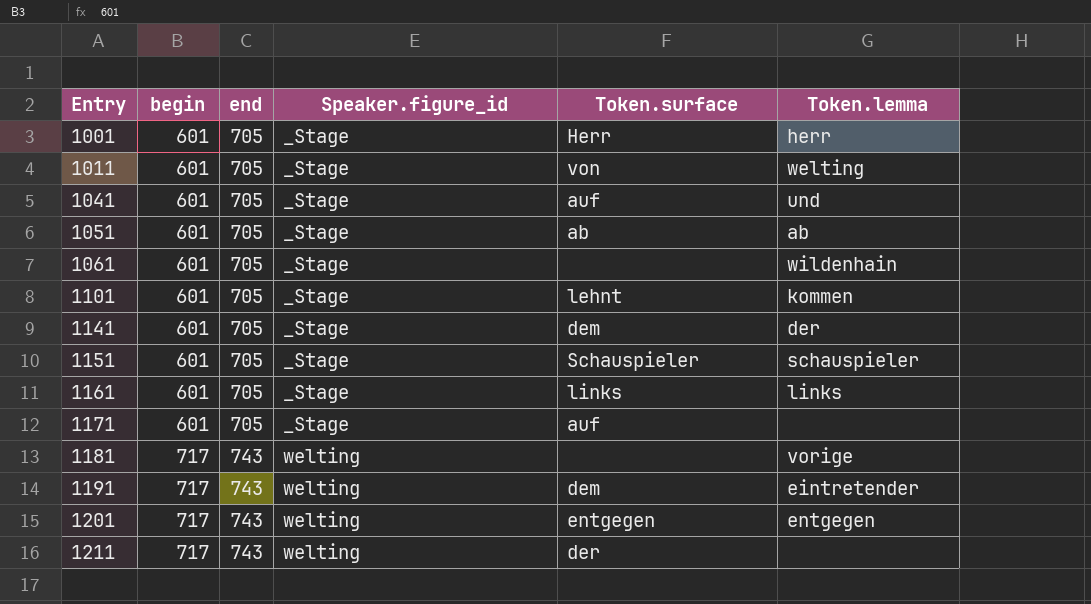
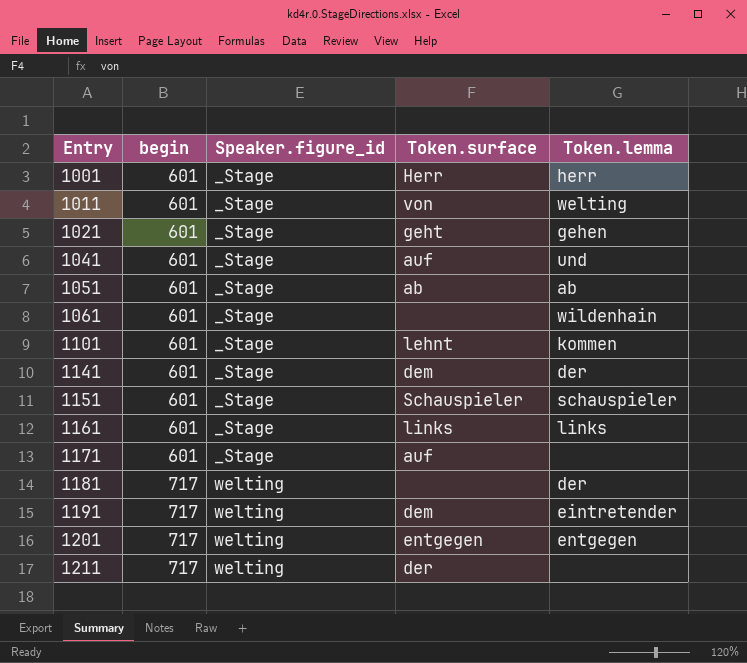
column end | position: 3 -> none
row 1021: none -> 601 | _Stage | geht | gehen
1181 | Token.lemma: vorige -> der

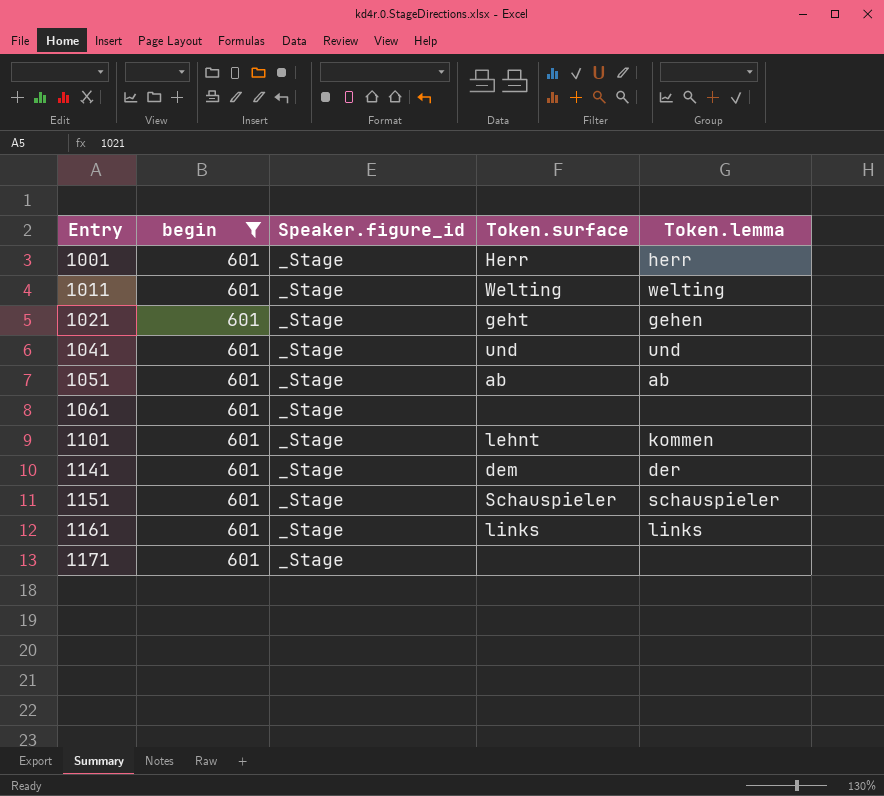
filter: none -> begin = 601
1011 | Token.surface: von -> Welting
1041 | Token.surface: auf -> und
1061 | Token.lemma: wildenhain -> none
1171 | Token.surface: auf -> none

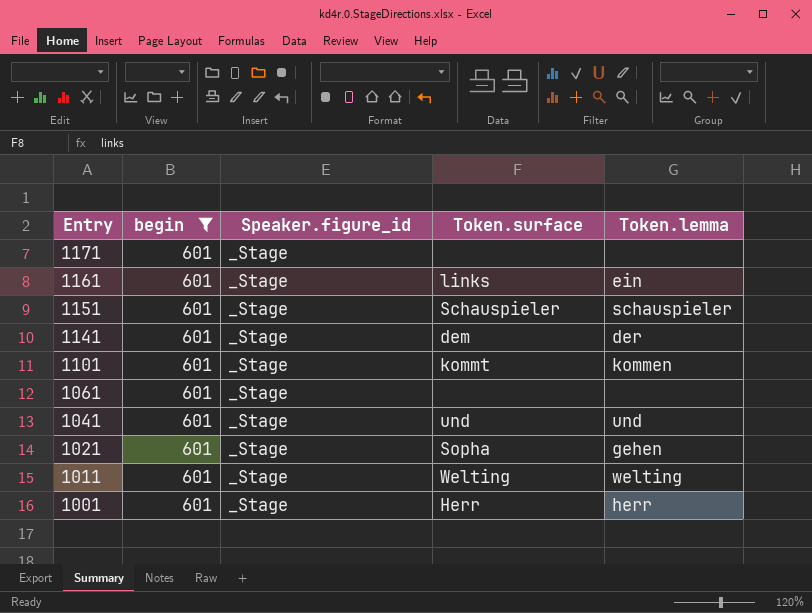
row order: Entry ascending -> Entry descending
row 1051: 601 | _Stage | ab | ab -> none
1161 | Token.lemma: links -> ein
1101 | Token.surface: lehnt -> kommt
1021 | Token.surface: geht -> Sopha

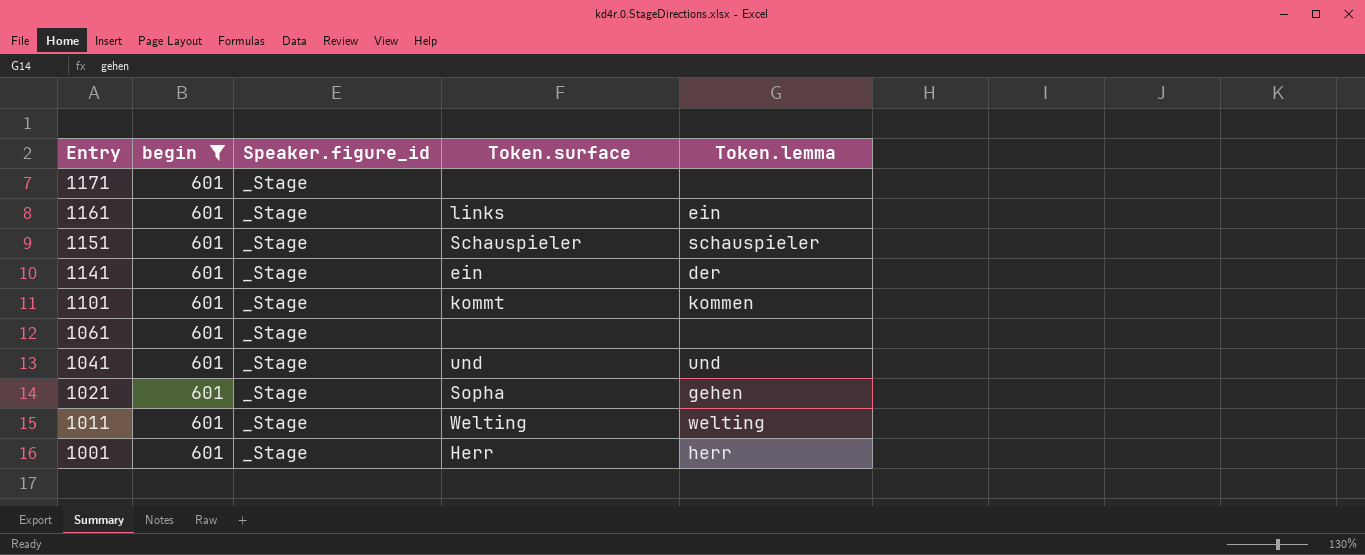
1141 | Token.surface: dem -> ein

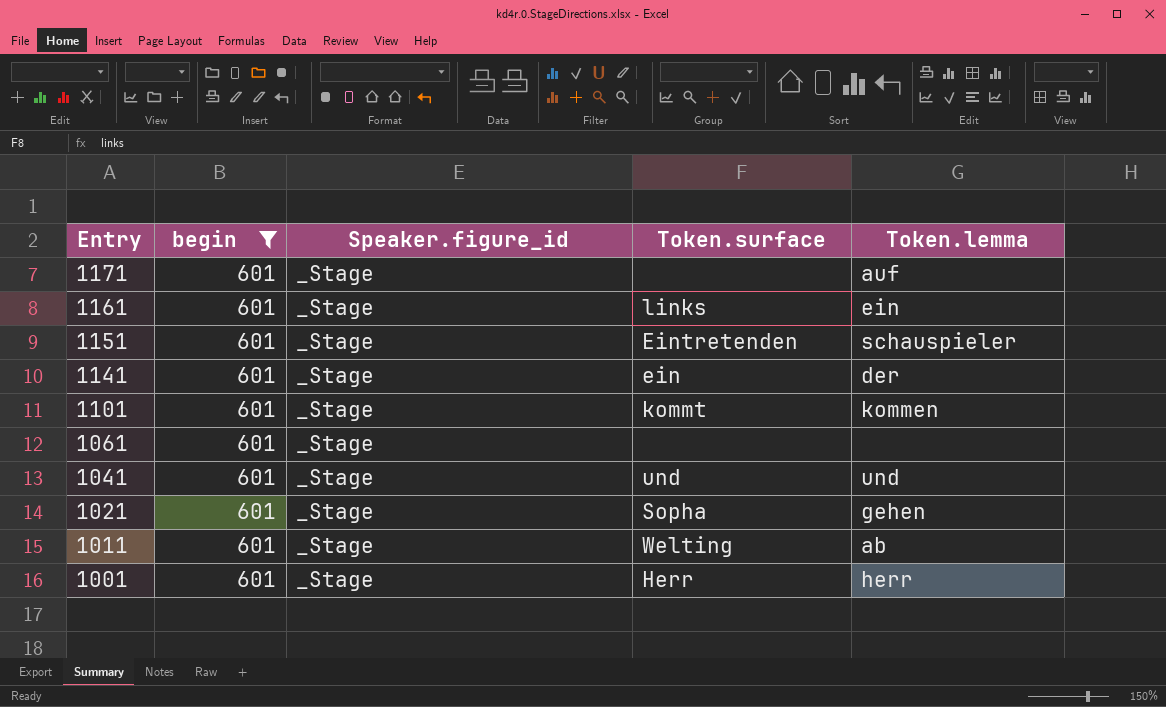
1171 | Token.lemma: none -> auf
1151 | Token.surface: Schauspieler -> Eintretenden
1011 | Token.lemma: welting -> ab

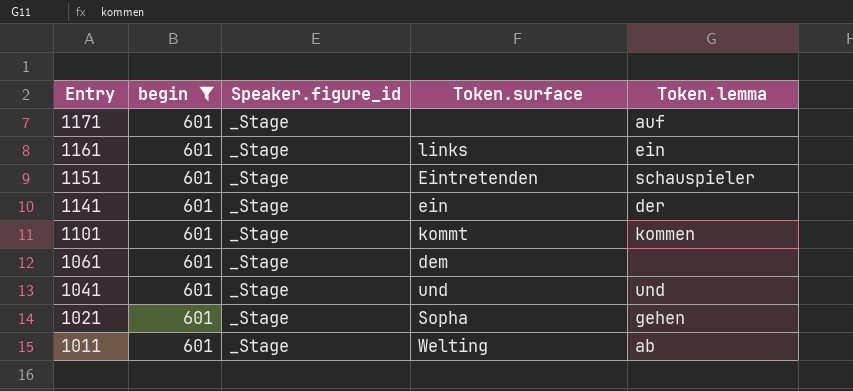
row 1001: 601 | _Stage | Herr | herr -> none
1061 | Token.surface: none -> dem

